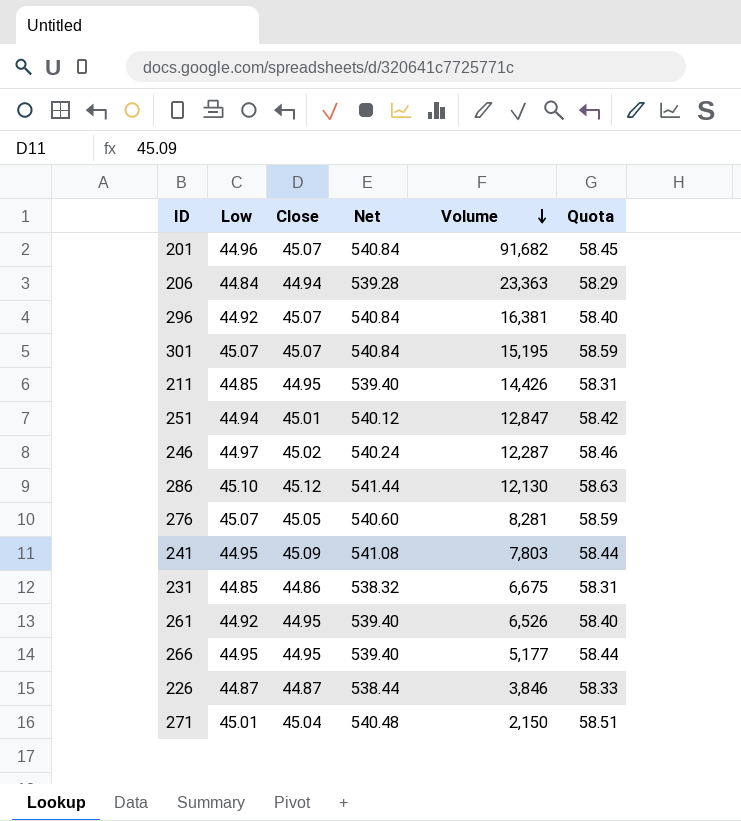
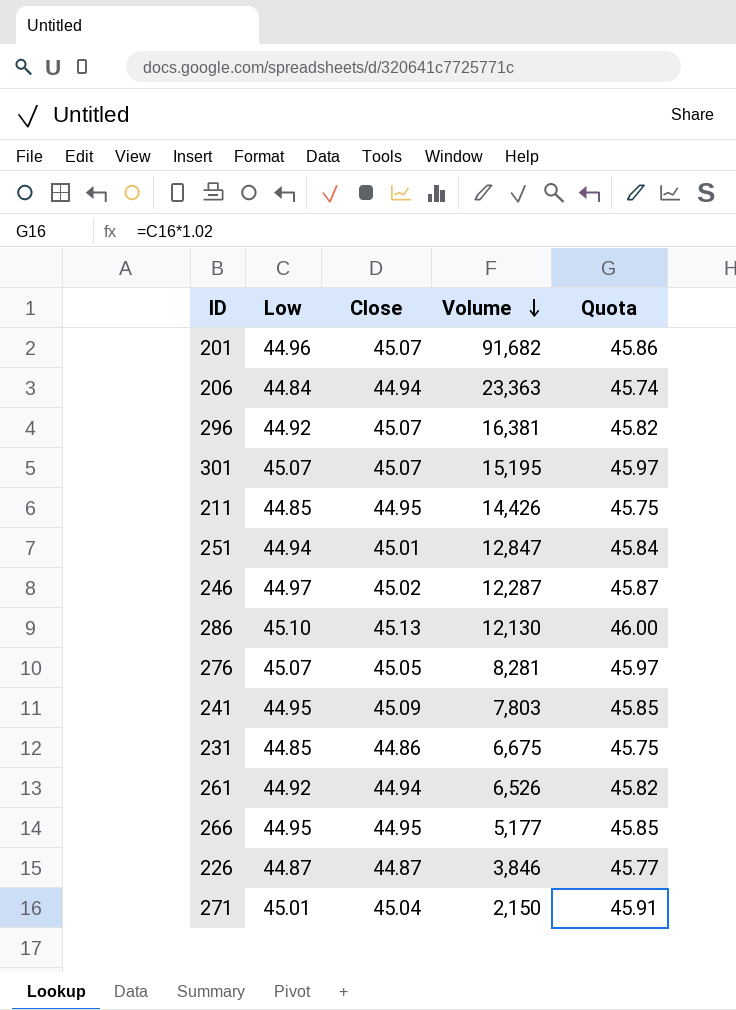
column Net | formula: [Close] * 12 -> none
column Quota | formula: [Low] * 1.3 -> [Low] * 1.02
286 | Close: 45.12 -> 45.13
261 | Close: 44.95 -> 44.94

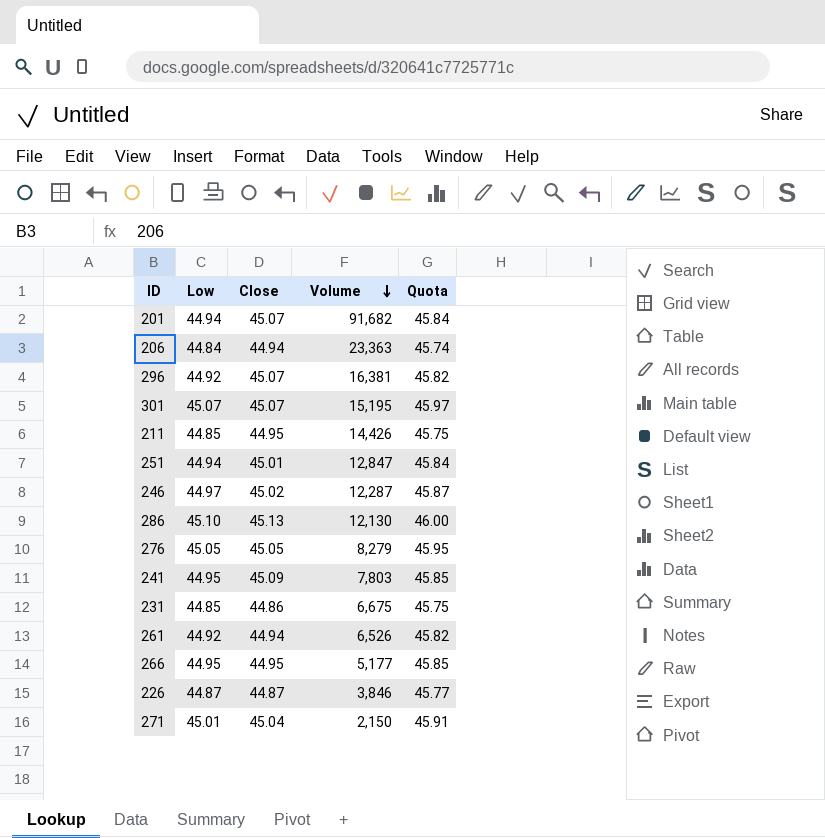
201 | Low: 44.96 -> 44.94
201 | Quota: 45.86 -> 45.84
276 | Low: 45.07 -> 45.05
276 | Volume: 8,281 -> 8,279
276 | Quota: 45.97 -> 45.95

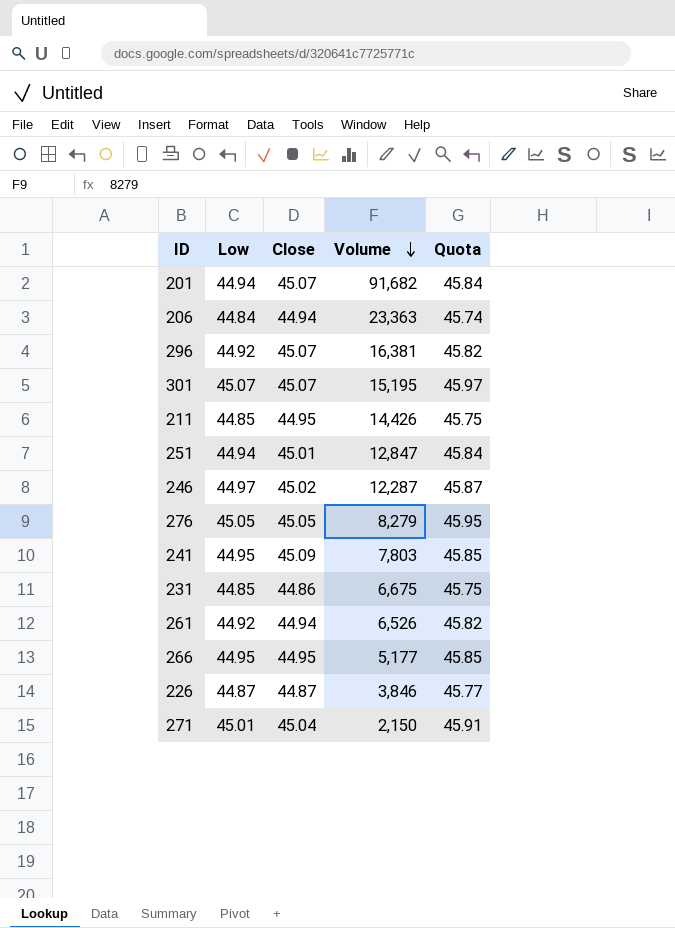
row 286: 45.10 | 45.13 | 12,130 | 46.00 -> none

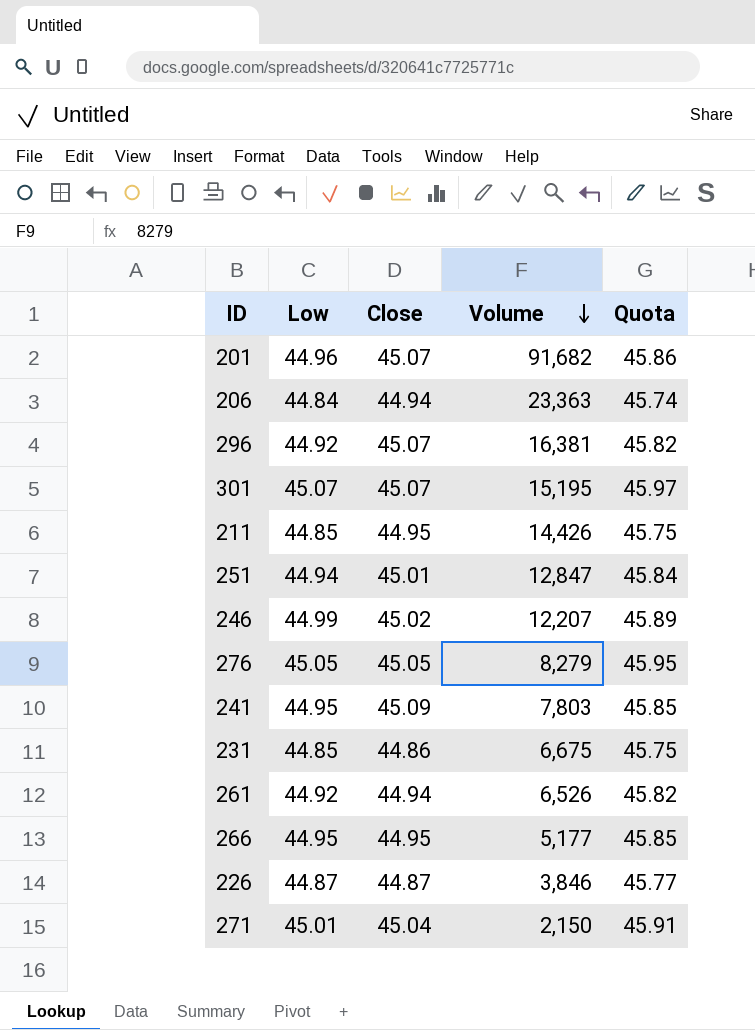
201 | Low: 44.94 -> 44.96
201 | Quota: 45.84 -> 45.86
246 | Low: 44.97 -> 44.99
246 | Volume: 12,287 -> 12,207
246 | Quota: 45.87 -> 45.89

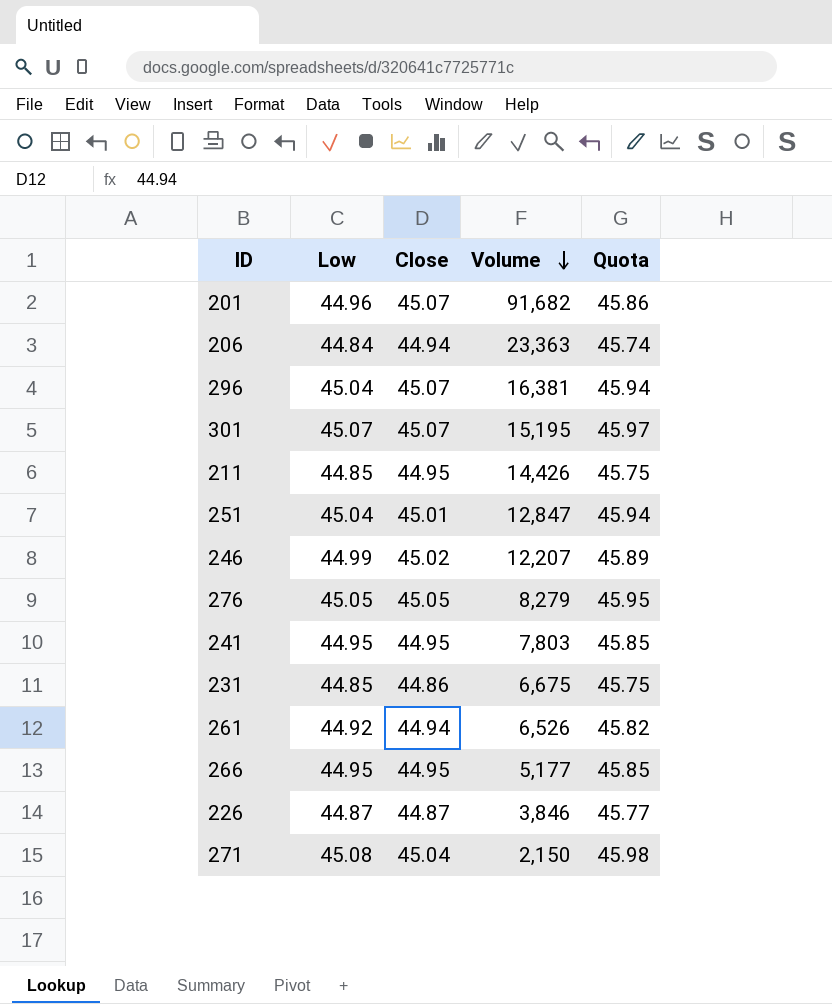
296 | Low: 44.92 -> 45.04
296 | Quota: 45.82 -> 45.94
251 | Low: 44.94 -> 45.04
251 | Quota: 45.84 -> 45.94
241 | Close: 45.09 -> 44.95
271 | Low: 45.01 -> 45.08
271 | Quota: 45.91 -> 45.98

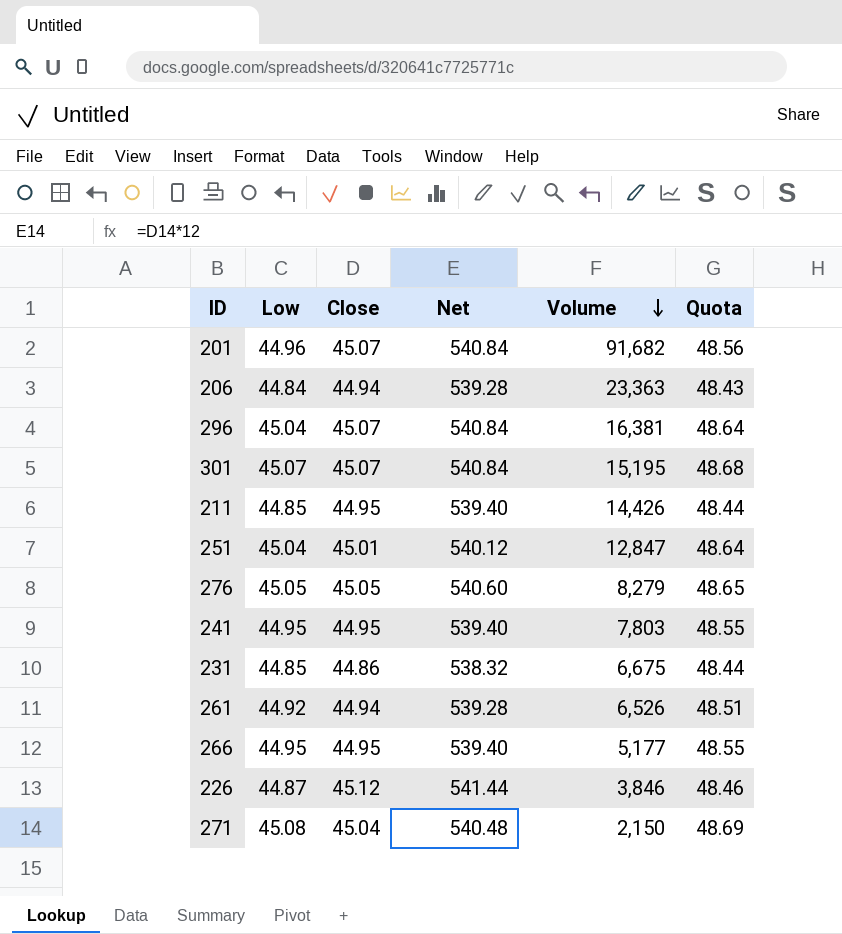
column Net | formula: none -> [Close] * 12
column Quota | formula: [Low] * 1.02 -> [Low] * 1.08
row 246: 44.99 | 45.02 | 12,207 | 45.89 -> none
226 | Close: 44.87 -> 45.12

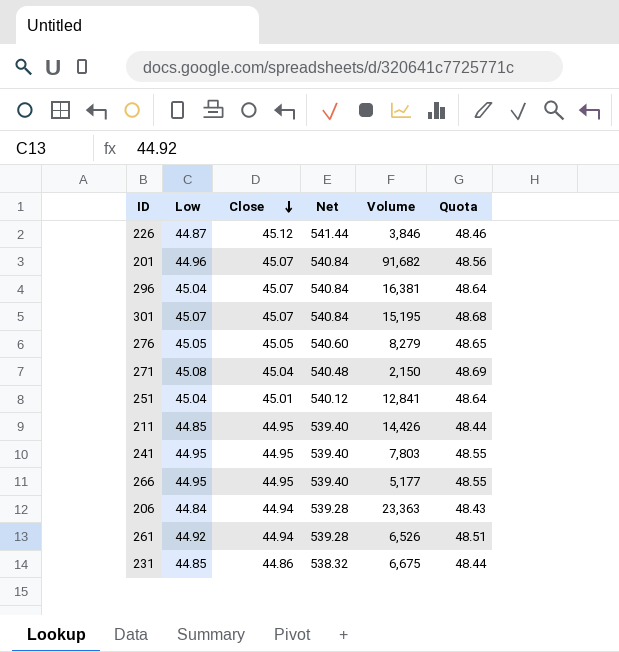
row order: Volume descending -> Close descending
251 | Volume: 12,847 -> 12,841

